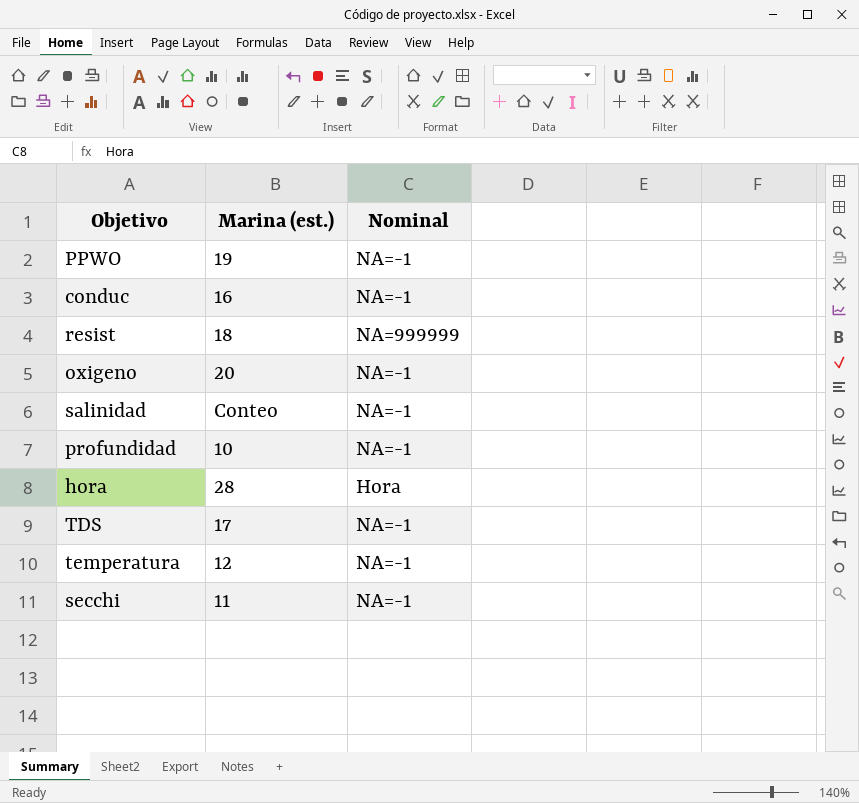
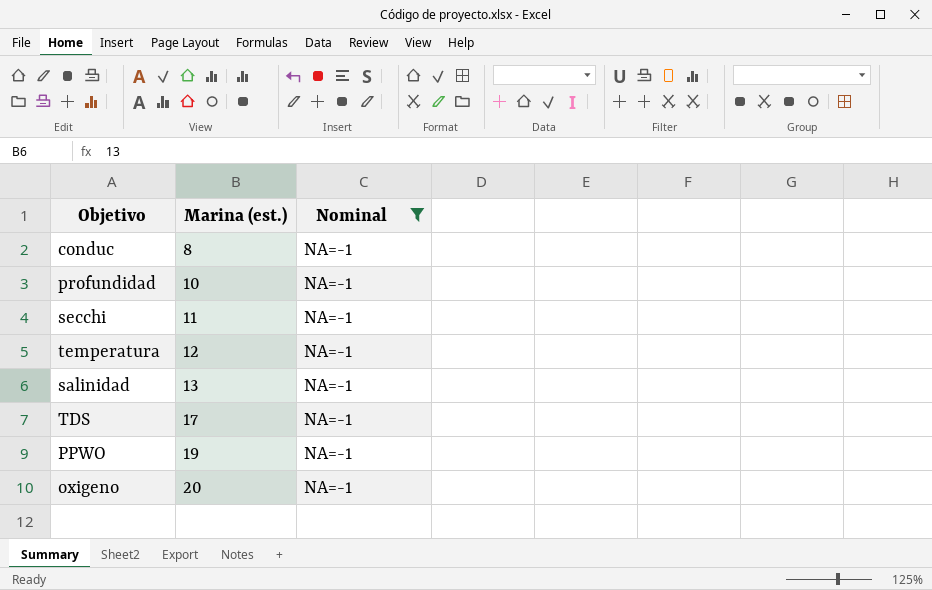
filter: none -> Nominal = NA=-1
row order: none -> Marina (est.) ascending
conduc | Marina (est.): 16 -> 8
salinidad | Marina (est.): Conteo -> 13

